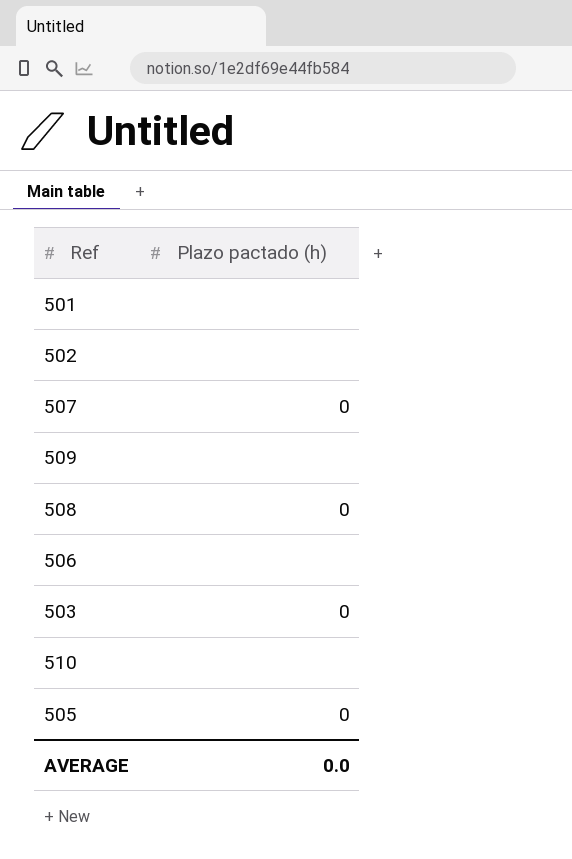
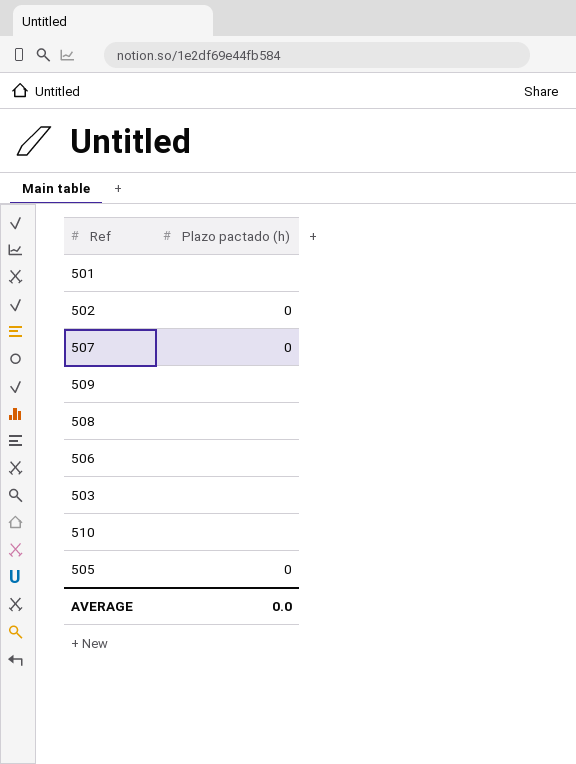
502 | Plazo pactado (h): none -> 0
508 | Plazo pactado (h): 0 -> none
503 | Plazo pactado (h): 0 -> none

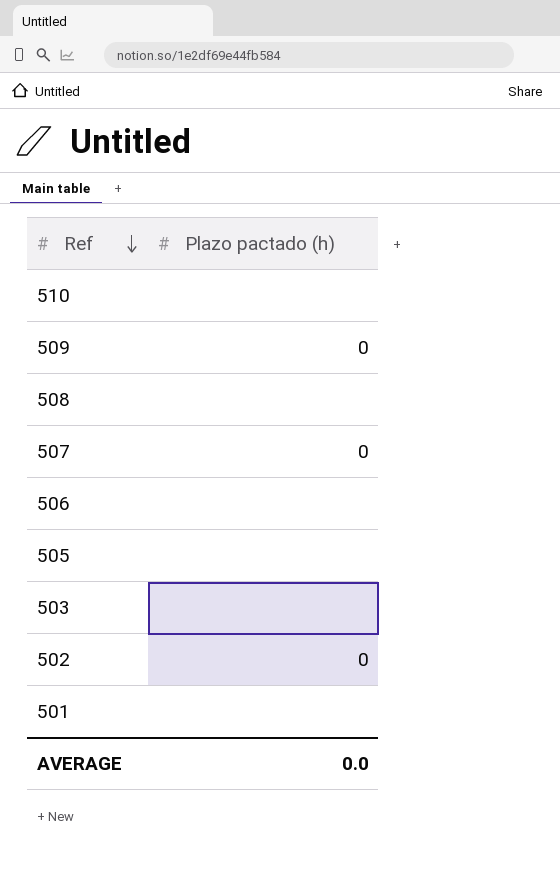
row order: none -> Ref descending
509 | Plazo pactado (h): none -> 0
505 | Plazo pactado (h): 0 -> none

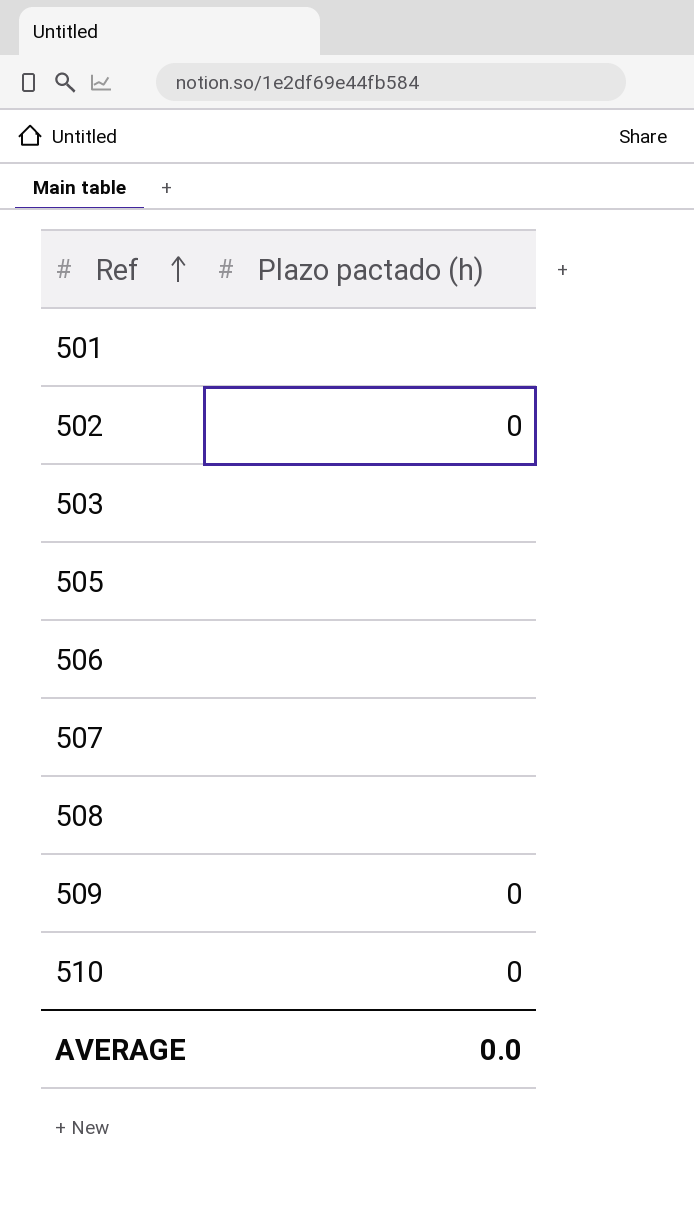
row order: Ref descending -> Ref ascending
507 | Plazo pactado (h): 0 -> none
510 | Plazo pactado (h): none -> 0

